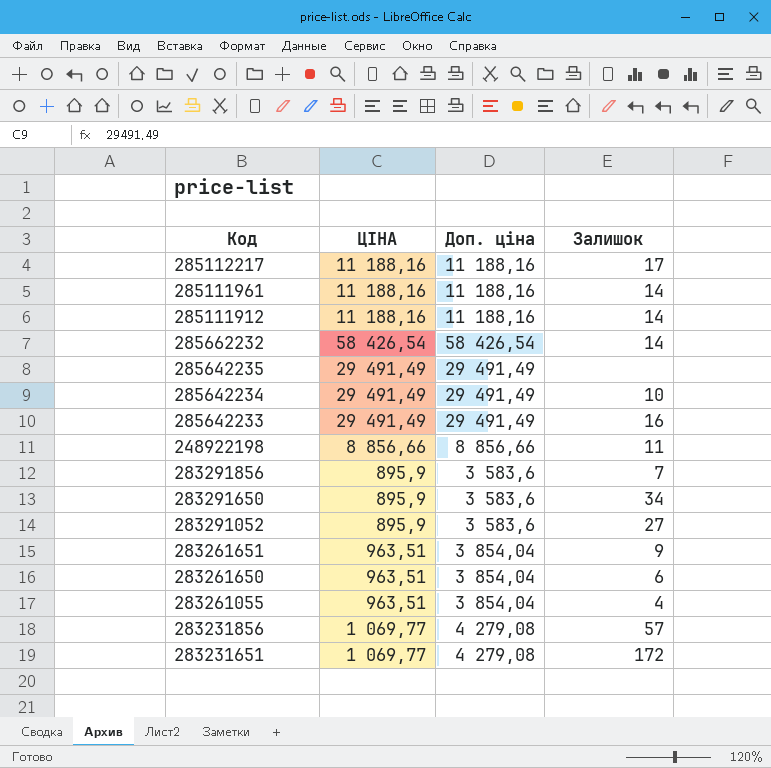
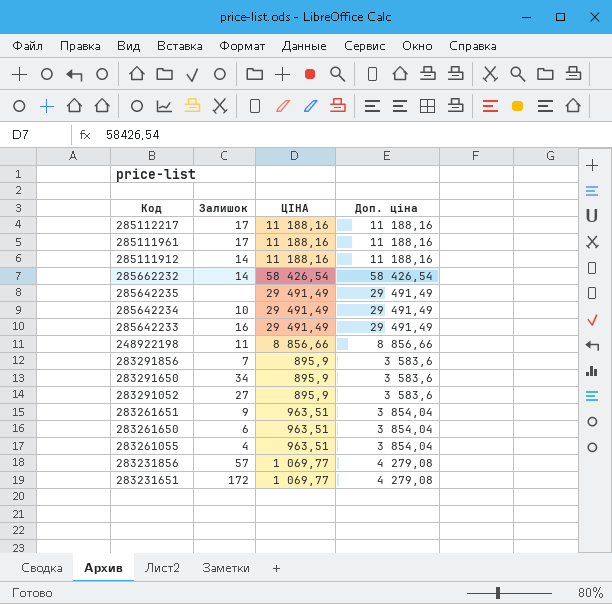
column Залишок | position: 4 -> 2
285111961 | Залишок: 14 -> 17

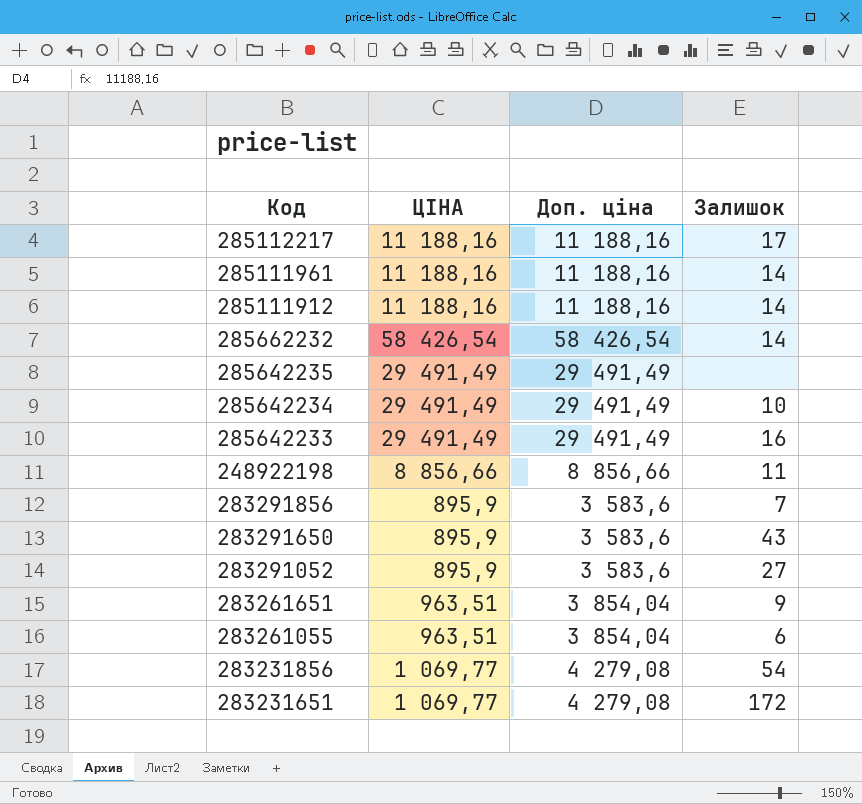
column Залишок | position: 2 -> 4
row 283261650: 6 | 963,51 | 3 854,04 -> none
285111961 | Залишок: 17 -> 14
283291650 | Залишок: 34 -> 43
283261055 | Залишок: 4 -> 6
283231856 | Залишок: 57 -> 54

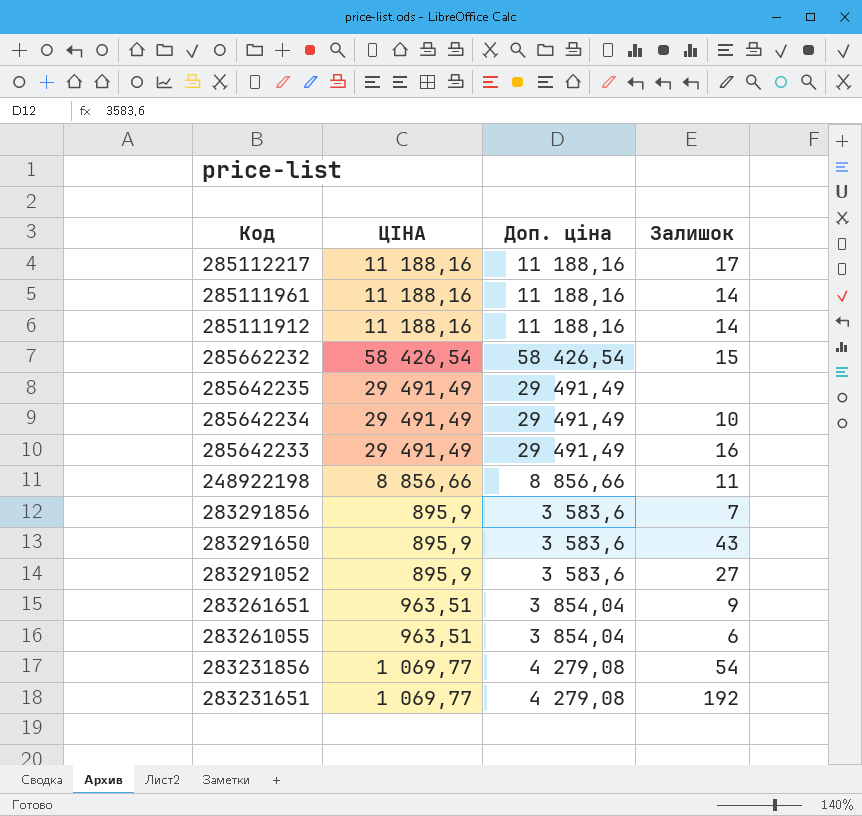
285662232 | Залишок: 14 -> 15
283231651 | Залишок: 172 -> 192

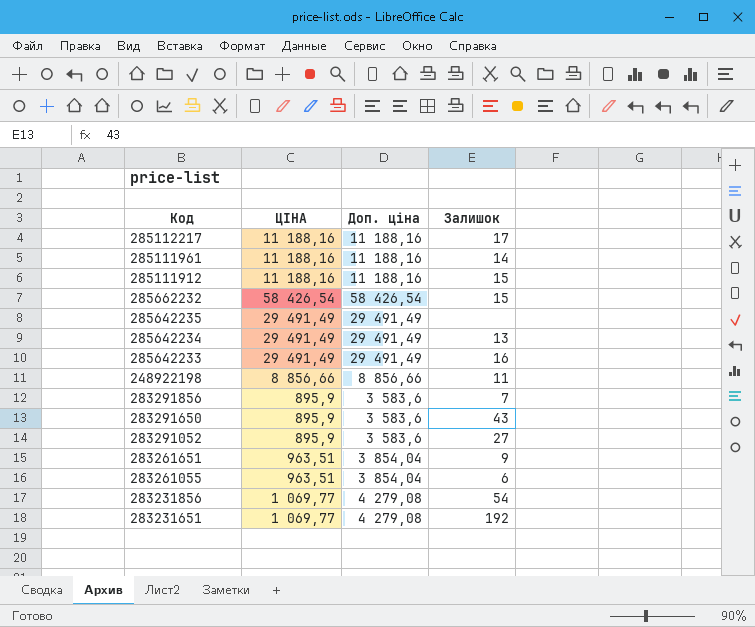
285111912 | Залишок: 14 -> 15
285642234 | Залишок: 10 -> 13

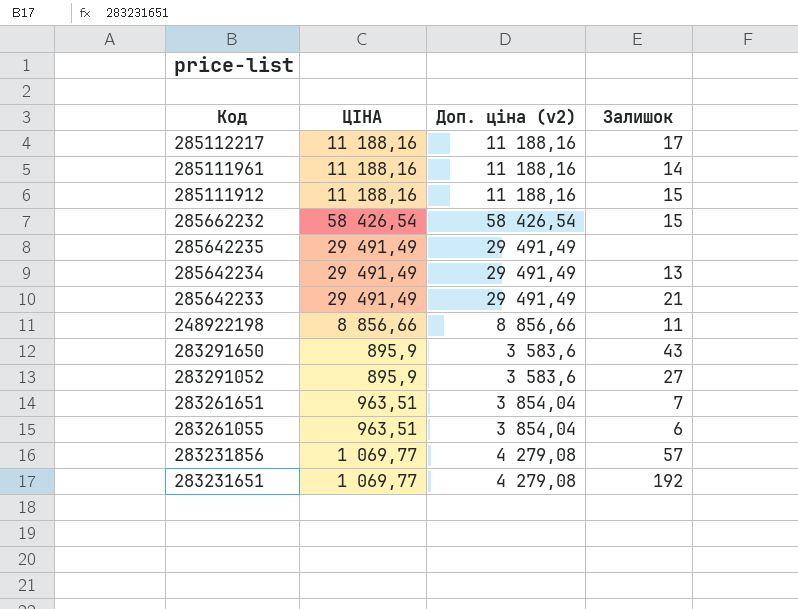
column name: Доп. ціна -> Доп. ціна (v2)
row 283291856: 895,9 | 3 583,6 | 7 -> none
285642233 | Залишок: 16 -> 21
283261651 | Залишок: 9 -> 7
283231856 | Залишок: 54 -> 57

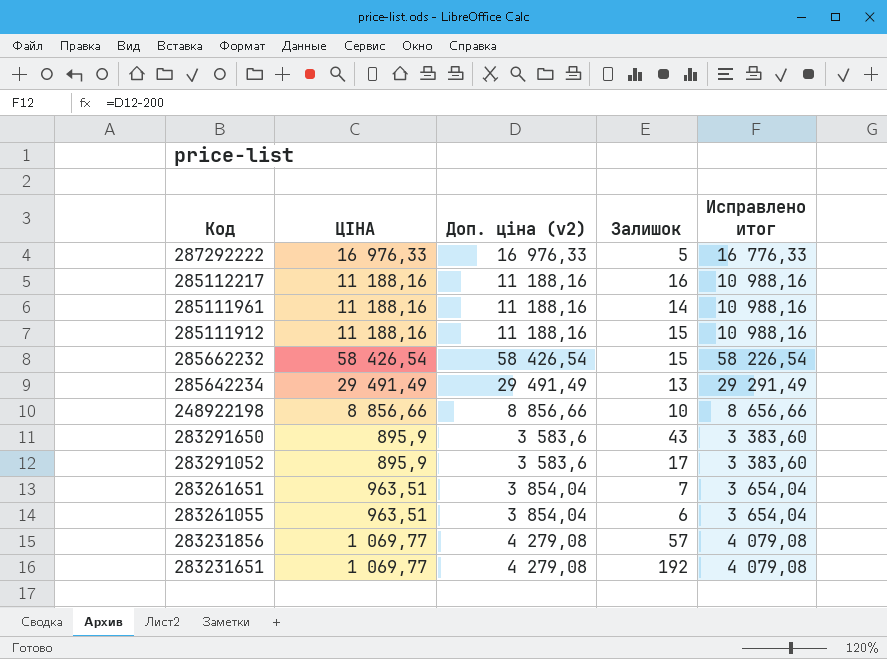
column Исправлено итог | formula: none -> [Доп. ціна (v2)] - 200
row 285642235: 29 491,49 | 29 491,49 | none -> none
row 285642233: 29 491,49 | 29 491,49 | 21 -> none
row 287292222: none -> 16 976,33 | 16 976,33 | 5 | 16 776,33
285112217 | Залишок: 17 -> 16
248922198 | Залишок: 11 -> 10
283291052 | Залишок: 27 -> 17

